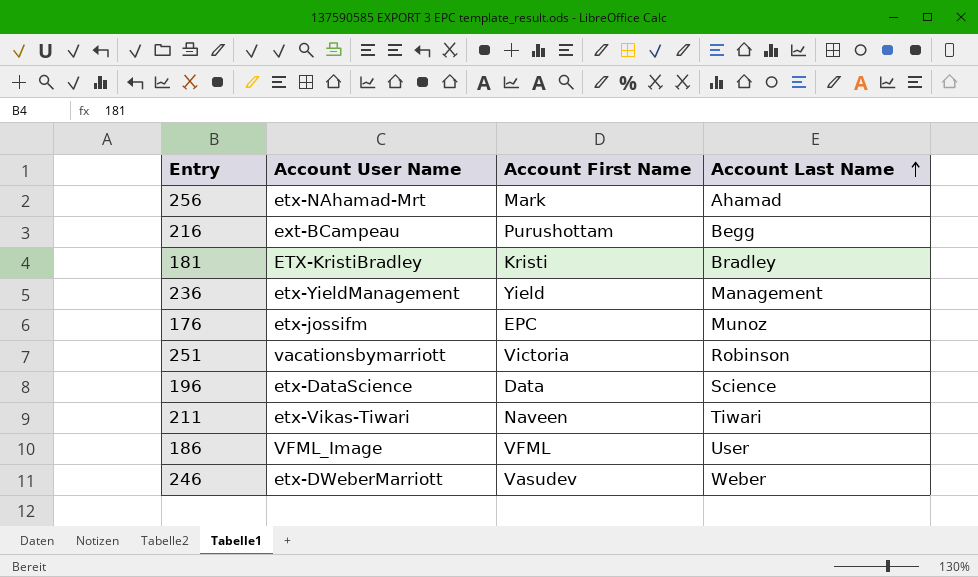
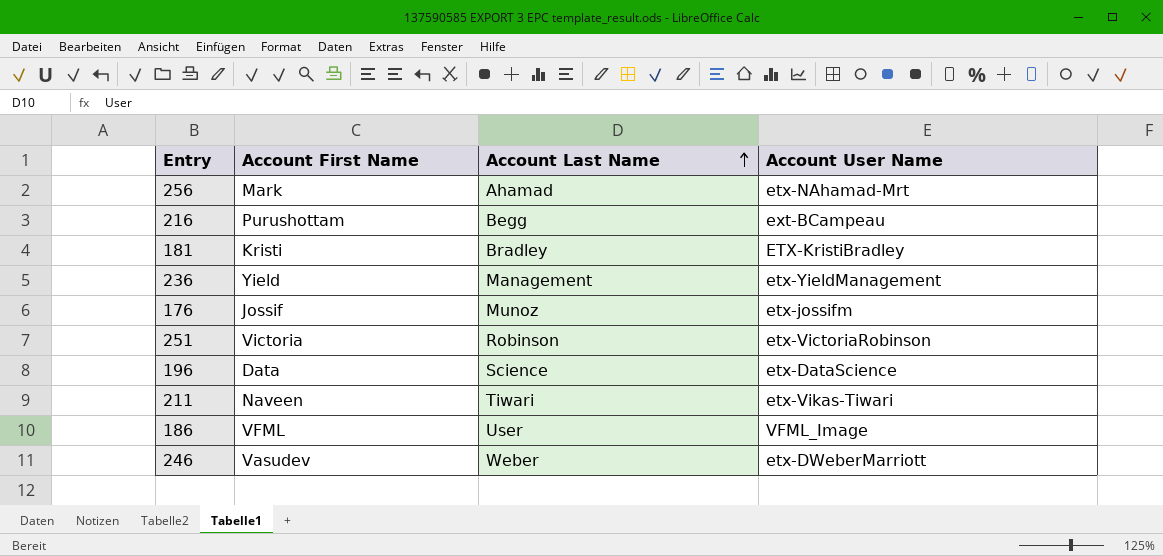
column Account User Name | position: 2 -> 4
176 | Account First Name: EPC -> Jossif
251 | Account User Name: vacationsbymarriott -> etx-VictoriaRobinson

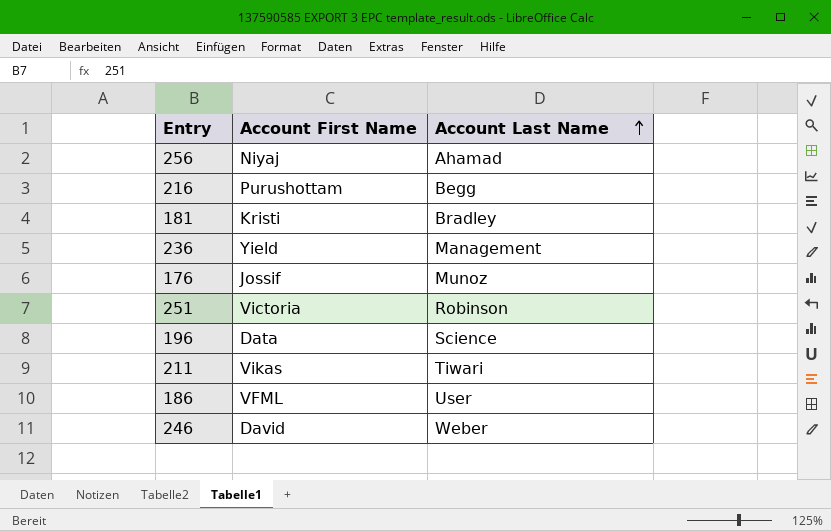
column Account User Name | position: 4 -> none
256 | Account First Name: Mark -> Niyaj
211 | Account First Name: Naveen -> Vikas
246 | Account First Name: Vasudev -> David

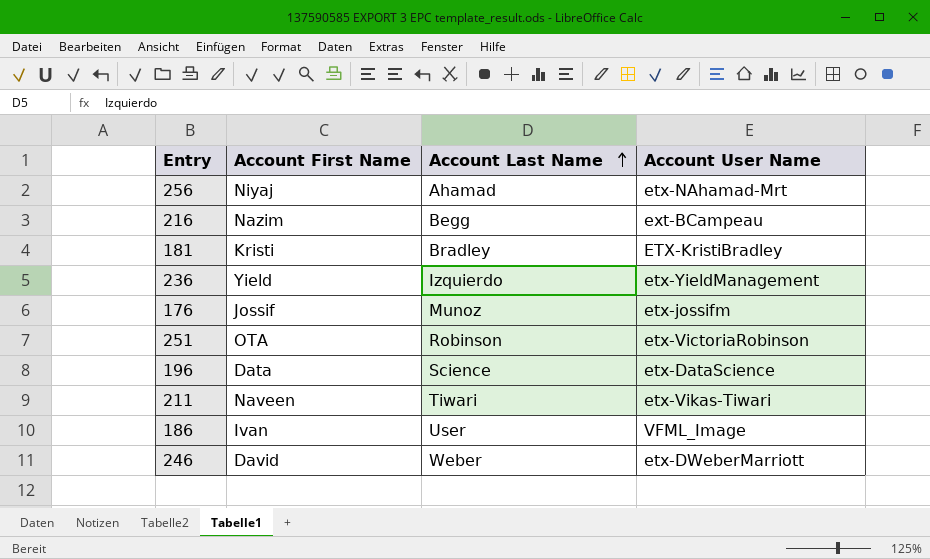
column Account User Name | position: none -> 4
216 | Account First Name: Purushottam -> Nazim
236 | Account Last Name: Management -> Izquierdo
251 | Account First Name: Victoria -> OTA
211 | Account First Name: Vikas -> Naveen
186 | Account First Name: VFML -> Ivan

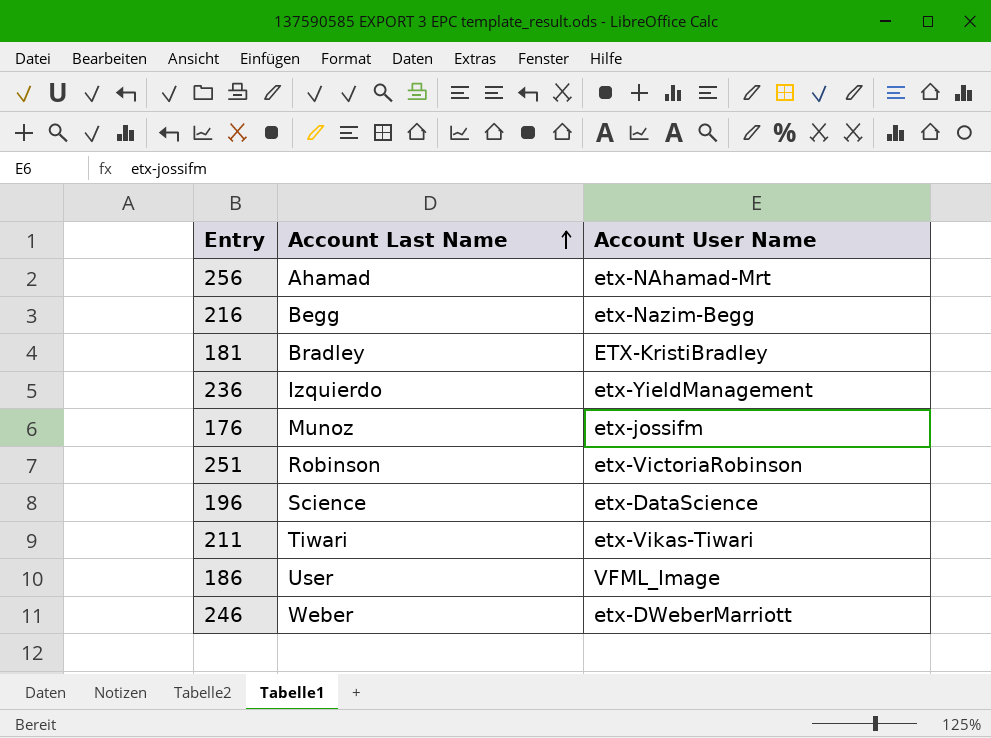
column Account First Name | position: 2 -> none
216 | Account User Name: ext-BCampeau -> etx-Nazim-Begg

